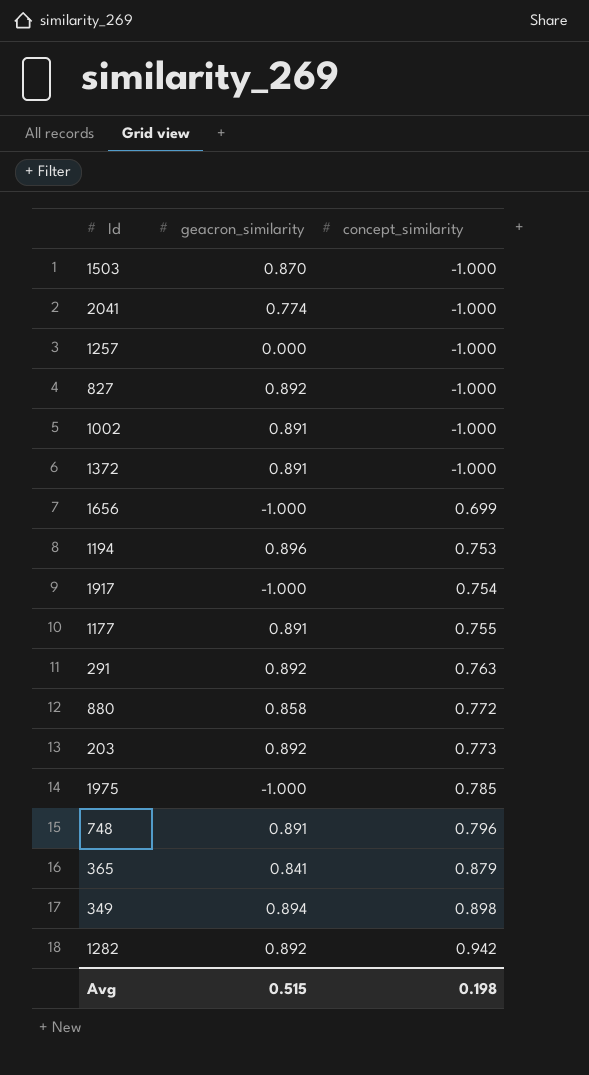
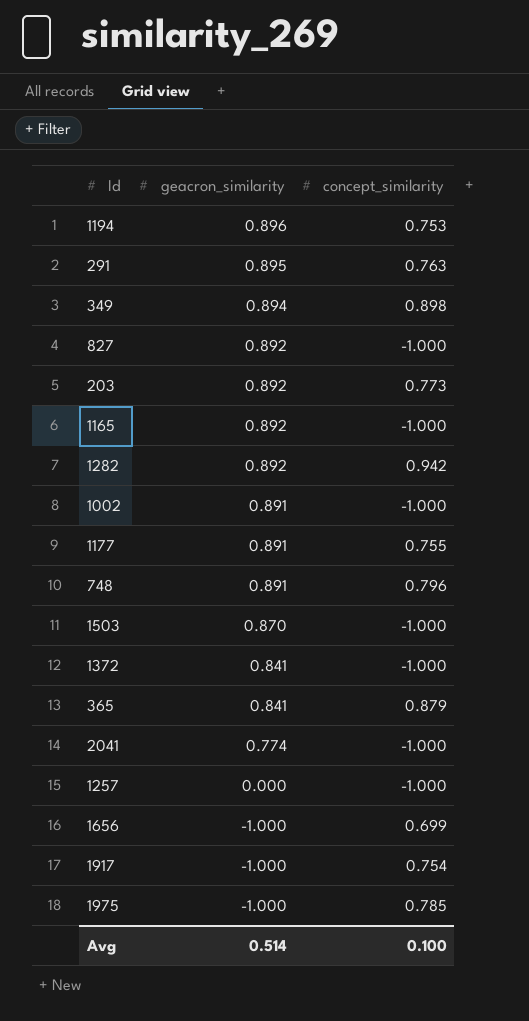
row order: concept_similarity ascending -> geacron_similarity descending
row 880: 0.858 | 0.772 -> none
291 | geacron_similarity: 0.892 -> 0.895
row 1165: none -> 0.892 | -1.000
1372 | geacron_similarity: 0.891 -> 0.841
Avg | geacron_similarity: 0.515 -> 0.514
Avg | concept_similarity: 0.198 -> 0.100

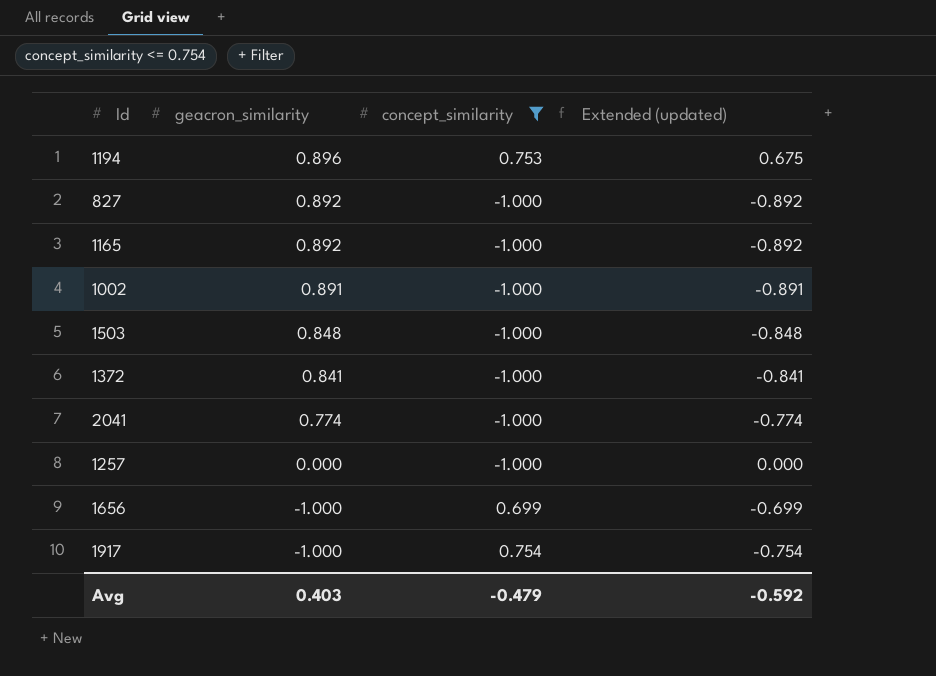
filter: none -> concept_similarity <= 0.754
column Extended (updated) | formula: none -> [geacron_similarity] * [concept_similarity]
1503 | geacron_similarity: 0.870 -> 0.848
Avg | geacron_similarity: 0.514 -> 0.403
Avg | concept_similarity: 0.100 -> -0.479

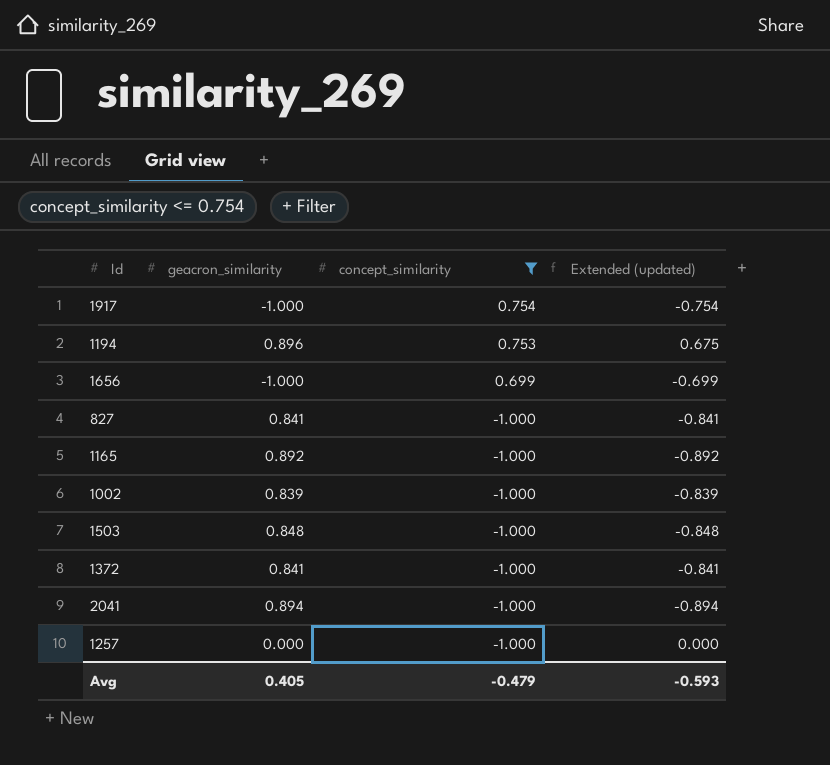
row order: geacron_similarity descending -> concept_similarity descending
827 | geacron_similarity: 0.892 -> 0.841
827 | Extended (updated): -0.892 -> -0.841
1002 | geacron_similarity: 0.891 -> 0.839
1002 | Extended (updated): -0.891 -> -0.839
2041 | geacron_similarity: 0.774 -> 0.894
2041 | Extended (updated): -0.774 -> -0.894
Avg | geacron_similarity: 0.403 -> 0.405
Avg | Extended (updated): -0.592 -> -0.593

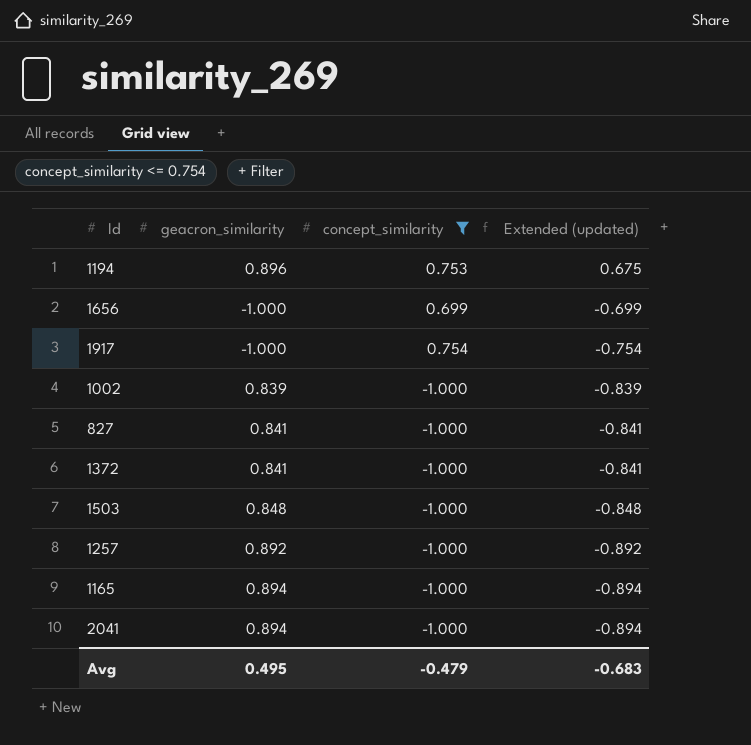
row order: concept_similarity descending -> Extended (updated) descending
1257 | geacron_similarity: 0.000 -> 0.892
1257 | Extended (updated): 0.000 -> -0.892
1165 | geacron_similarity: 0.892 -> 0.894
1165 | Extended (updated): -0.892 -> -0.894
Avg | geacron_similarity: 0.405 -> 0.495
Avg | Extended (updated): -0.593 -> -0.683

